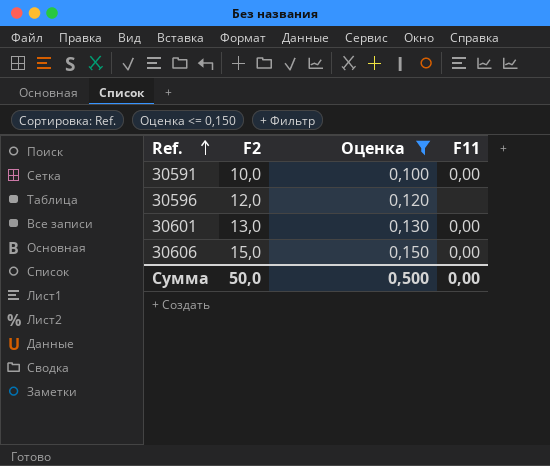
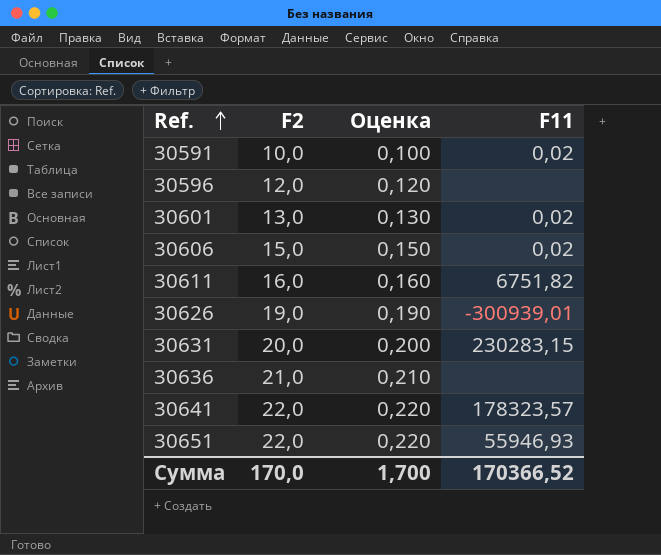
filter: Оценка <= 0,150 -> none
30591 | F11: 0,00 -> 0,02
30601 | F11: 0,00 -> 0,02
30606 | F11: 0,00 -> 0,02
Сумма | F2: 50,0 -> 170,0
Сумма | Оценка: 0,500 -> 1,700
Сумма | F11: 0,00 -> 170366,52

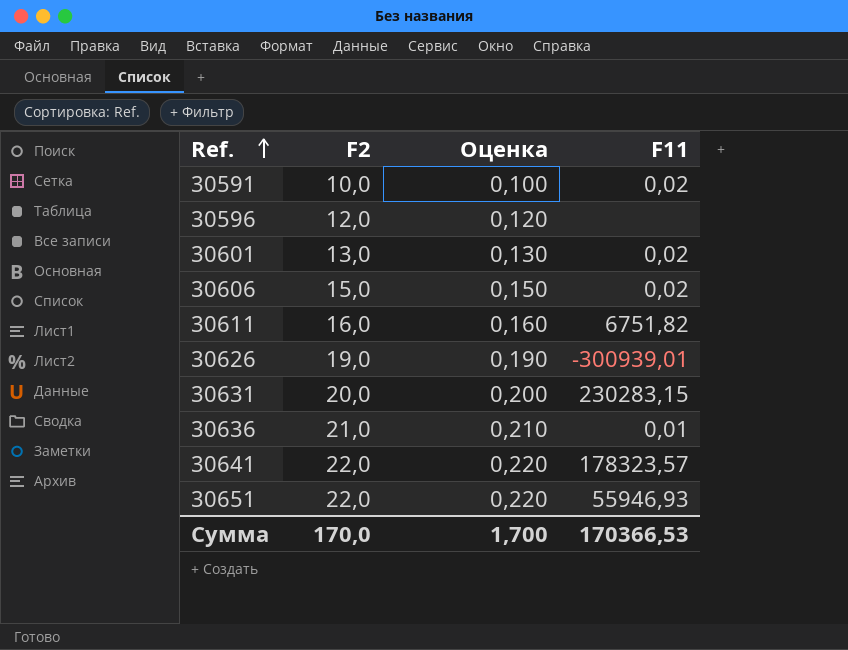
30636 | F11: none -> 0,01
Сумма | F11: 170366,52 -> 170366,53

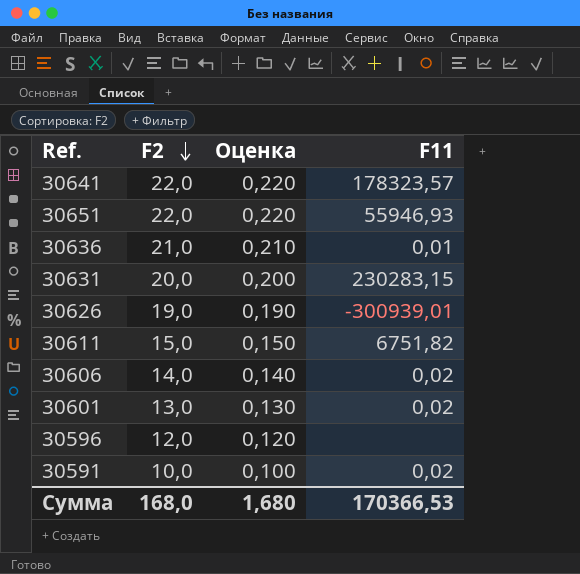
row order: Ref. ascending -> F2 descending
30611 | F2: 16,0 -> 15,0
30611 | Оценка: 0,160 -> 0,150
30606 | F2: 15,0 -> 14,0
30606 | Оценка: 0,150 -> 0,140
Сумма | F2: 170,0 -> 168,0
Сумма | Оценка: 1,700 -> 1,680

